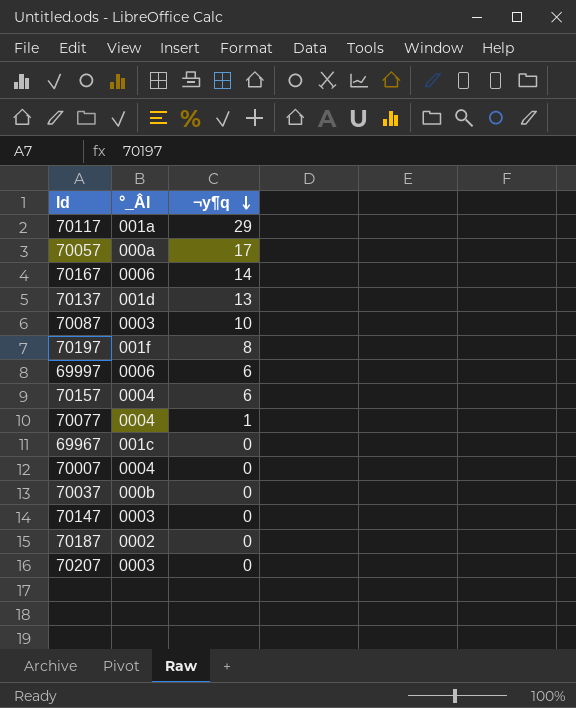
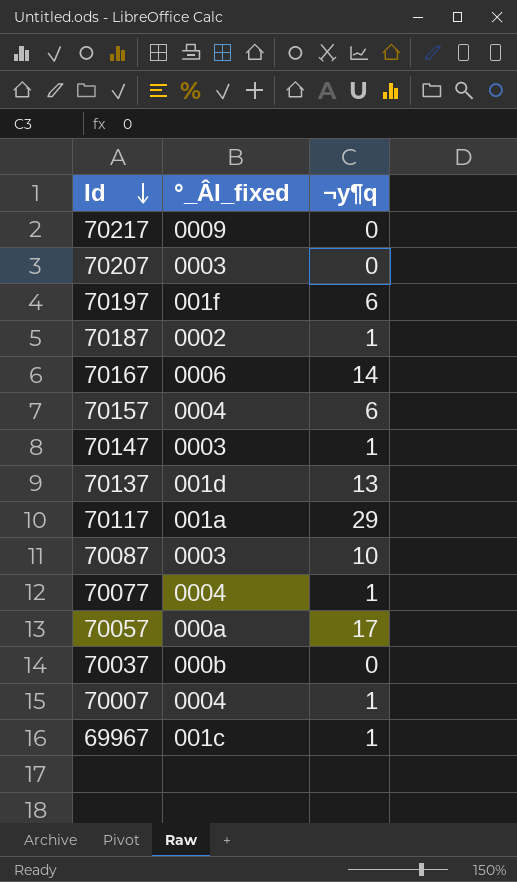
row order: ¬y¶q descending -> Id descending
column name: °_ÂI -> °_ÂI_fixed
row 69997: 0006 | 6 -> none
row 70217: none -> 0009 | 0
70197 | ¬y¶q: 8 -> 6
70187 | ¬y¶q: 0 -> 1
70147 | ¬y¶q: 0 -> 1
70007 | ¬y¶q: 0 -> 1
69967 | ¬y¶q: 0 -> 1

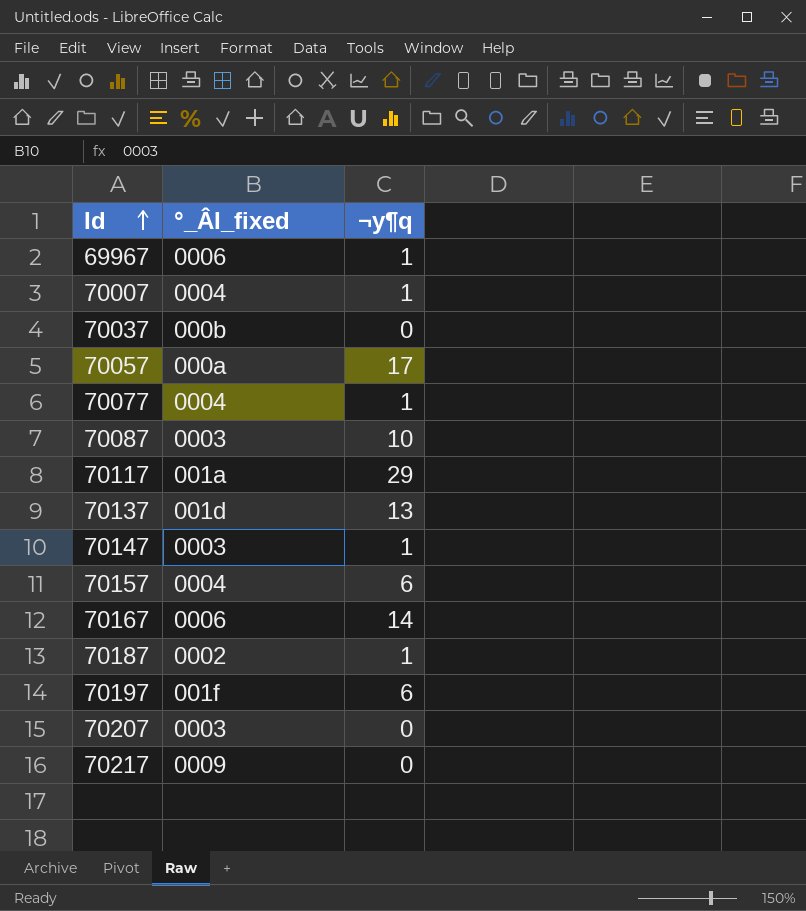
row order: Id descending -> Id ascending
69967 | °_ÂI_fixed: 001c -> 0006

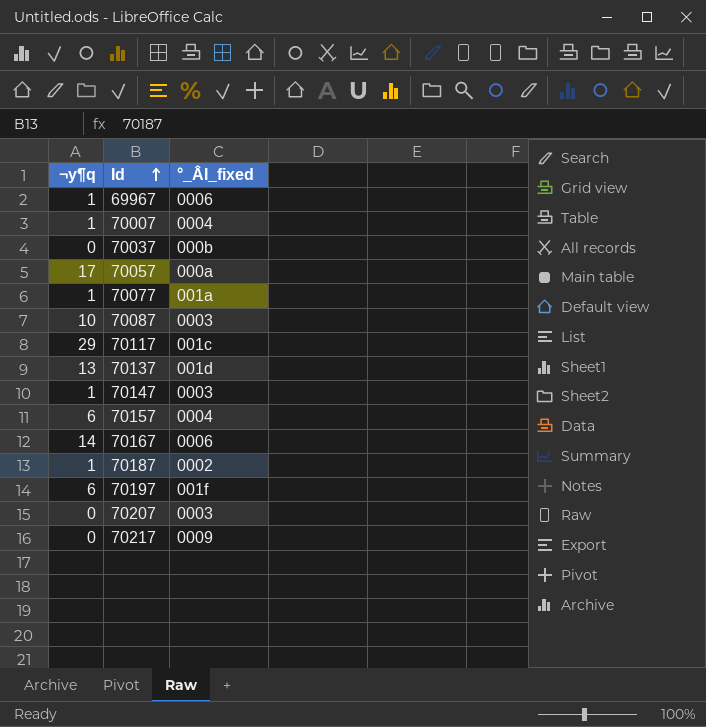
column ¬y¶q | position: 3 -> 1
70077 | °_ÂI_fixed: 0004 -> 001a
70117 | °_ÂI_fixed: 001a -> 001c

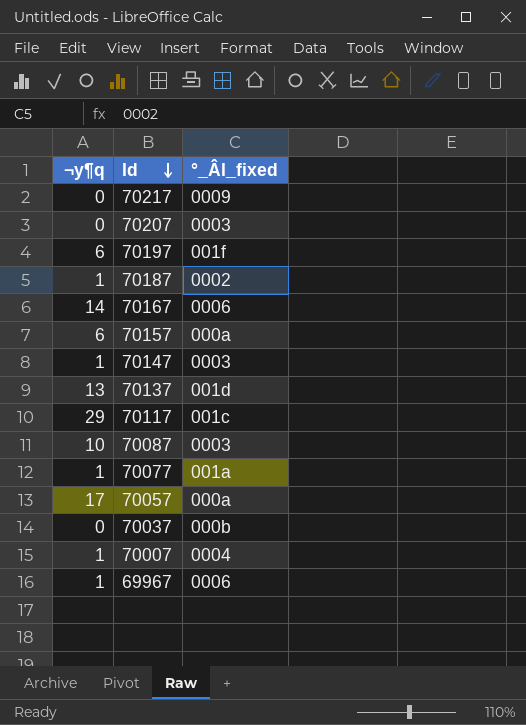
row order: Id ascending -> Id descending
70157 | °_ÂI_fixed: 0004 -> 000a

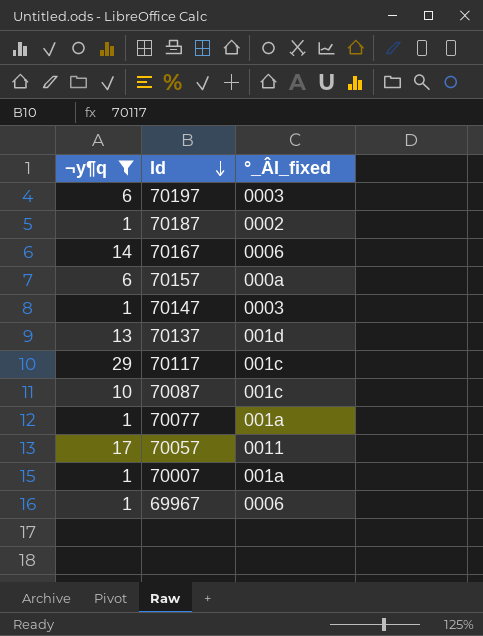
filter: none -> ¬y¶q != 0
70197 | °_ÂI_fixed: 001f -> 0003
70087 | °_ÂI_fixed: 0003 -> 001c
70057 | °_ÂI_fixed: 000a -> 0011
70007 | °_ÂI_fixed: 0004 -> 001a

